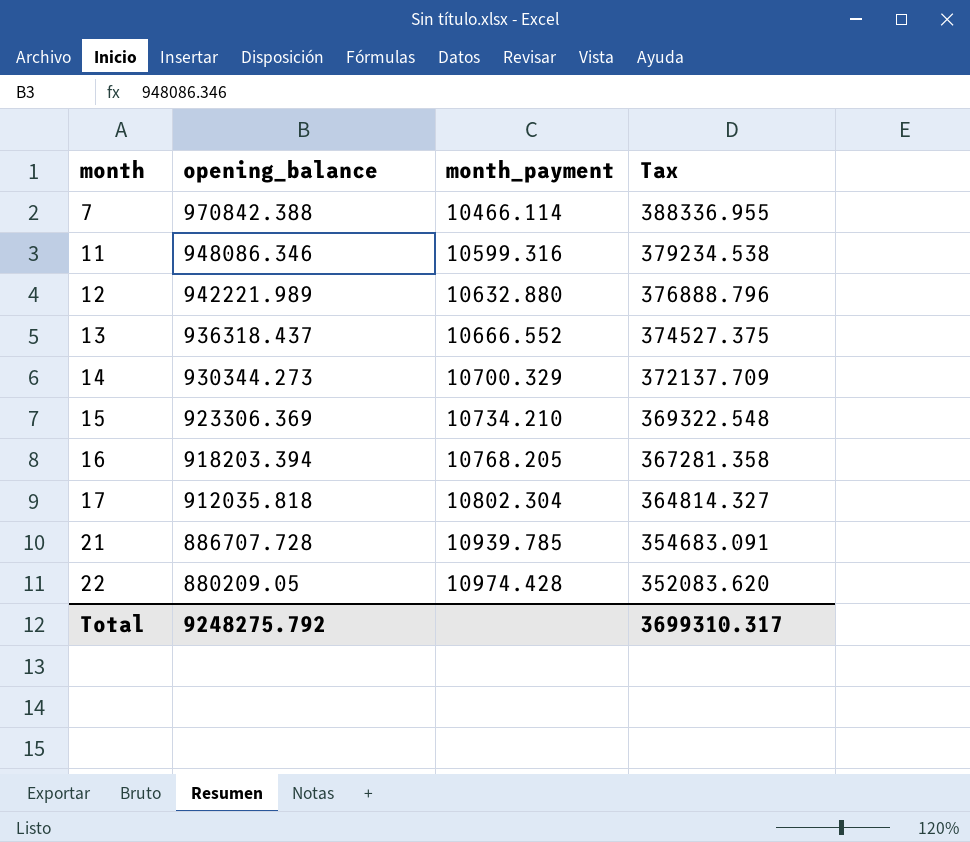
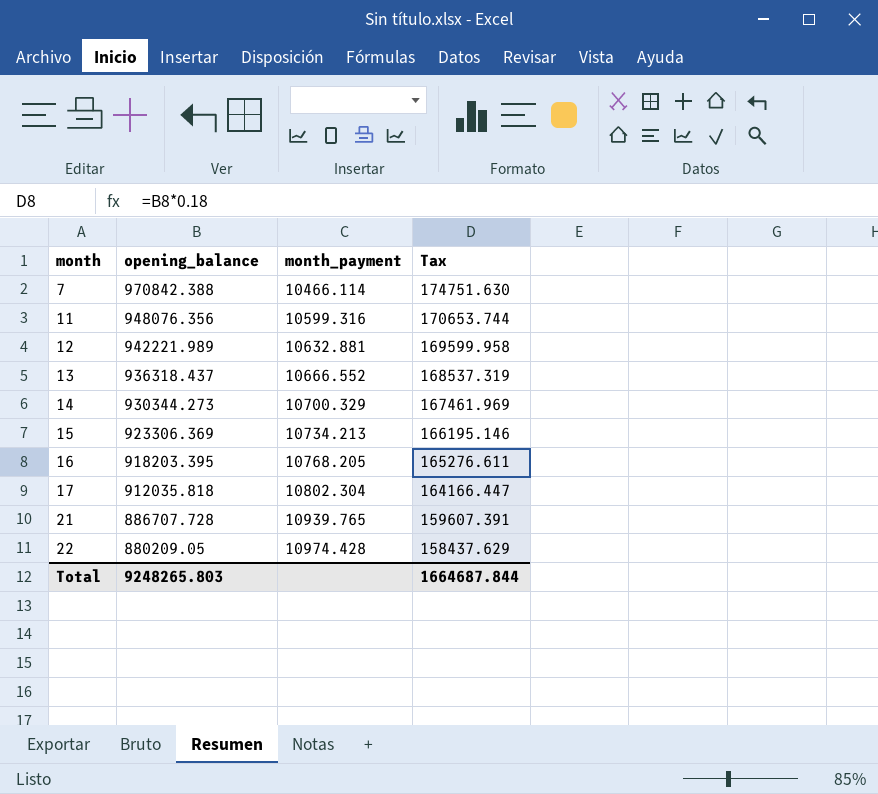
column Tax | formula: [opening_balance] * 0.4 -> [opening_balance] * 0.18
11 | opening_balance: 948086.346 -> 948076.356
12 | month_payment: 10632.880 -> 10632.881
15 | month_payment: 10734.210 -> 10734.213
16 | opening_balance: 918203.394 -> 918203.395
21 | month_payment: 10939.785 -> 10939.765
Total | opening_balance: 9248275.792 -> 9248265.803
Total | Tax: 3699310.317 -> 1664687.844

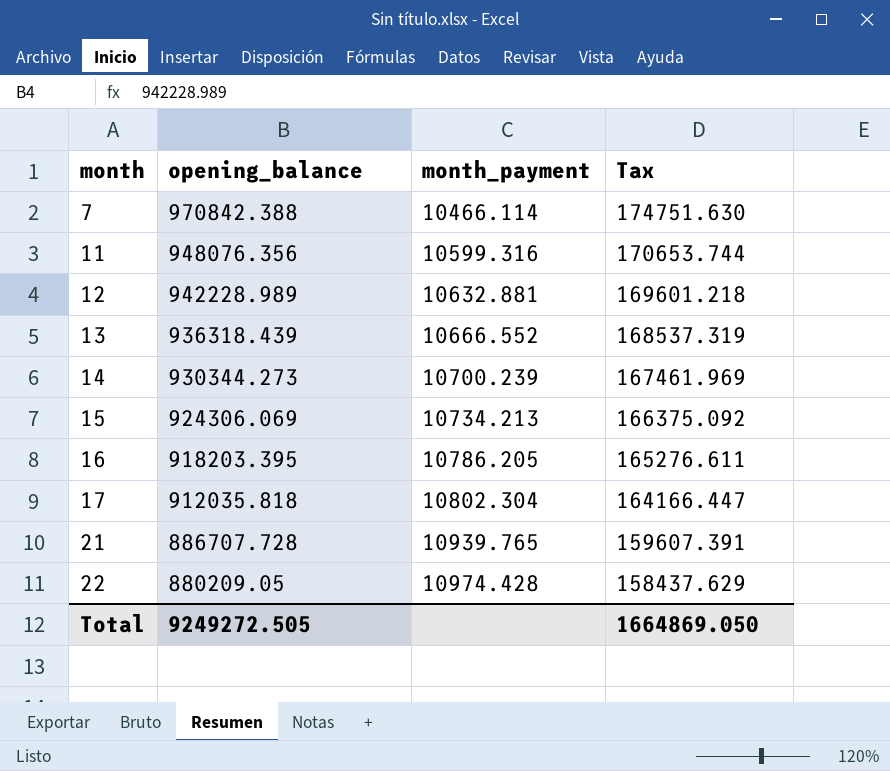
12 | opening_balance: 942221.989 -> 942228.989
12 | Tax: 169599.958 -> 169601.218
13 | opening_balance: 936318.437 -> 936318.439
14 | month_payment: 10700.329 -> 10700.239
15 | opening_balance: 923306.369 -> 924306.069
15 | Tax: 166195.146 -> 166375.092
16 | month_payment: 10768.205 -> 10786.205
Total | opening_balance: 9248265.803 -> 9249272.505
Total | Tax: 1664687.844 -> 1664869.050

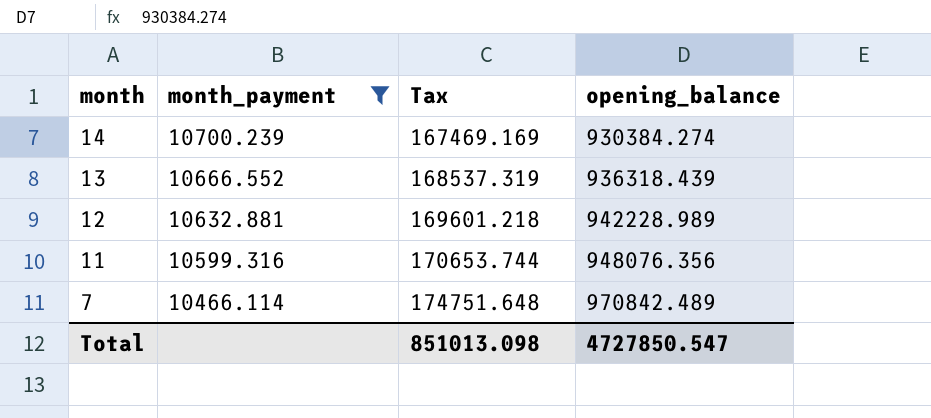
filter: none -> month_payment <= 10700.239
row order: month ascending -> month descending
column opening_balance | position: 2 -> 4
14 | Tax: 167461.969 -> 167469.169
14 | opening_balance: 930344.273 -> 930384.274
7 | Tax: 174751.630 -> 174751.648
7 | opening_balance: 970842.388 -> 970842.489
Total | Tax: 1664869.050 -> 851013.098
Total | opening_balance: 9249272.505 -> 4727850.547

